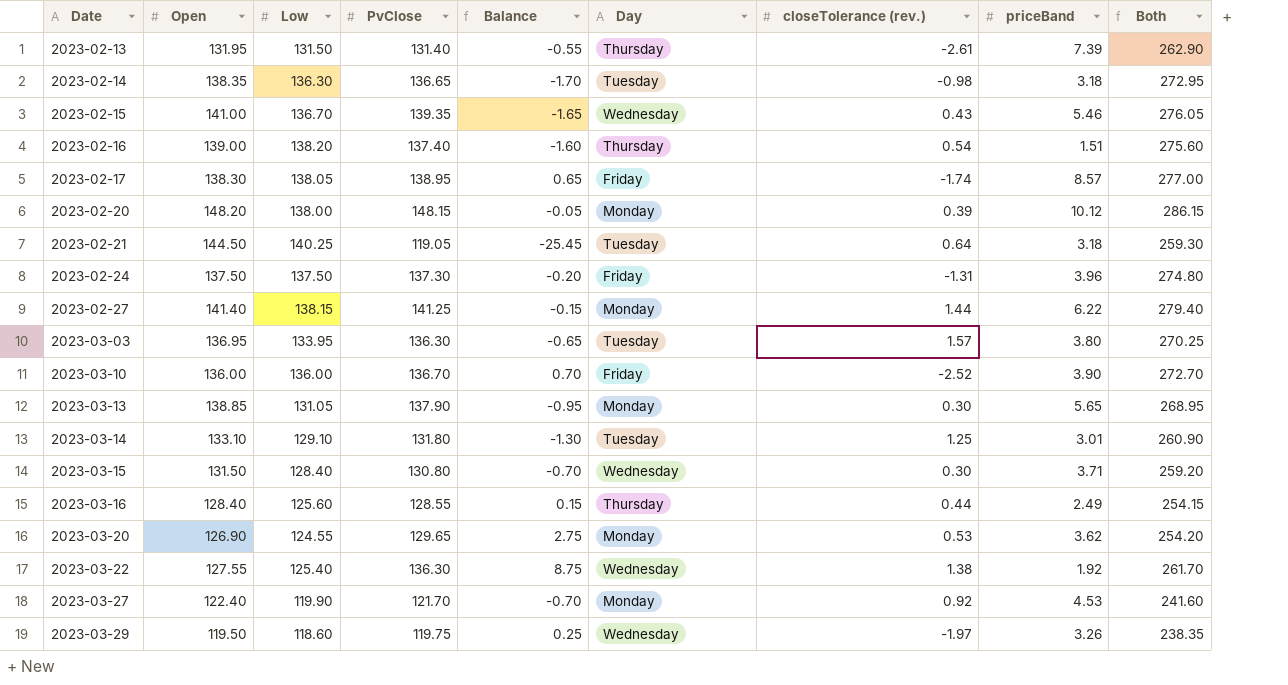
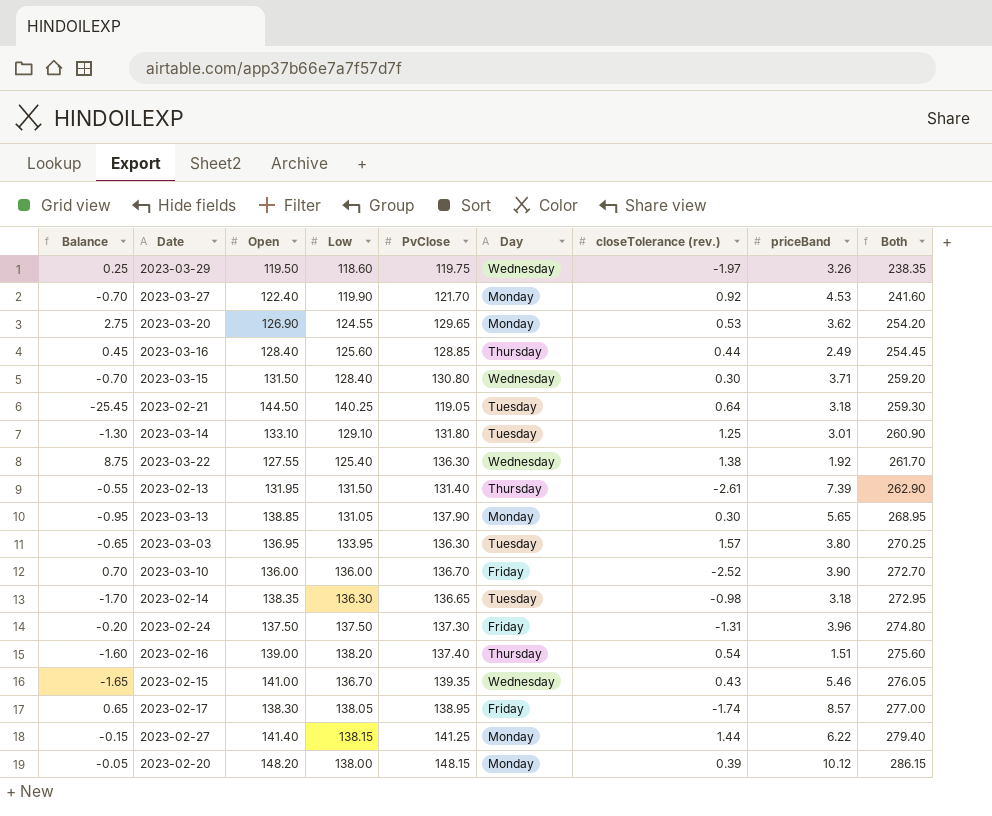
row order: Date ascending -> Both ascending
column Balance | position: 5 -> 1
2023-03-16 | Balance: 0.15 -> 0.45
2023-03-16 | PvClose: 128.55 -> 128.85
2023-03-16 | Both: 254.15 -> 254.45

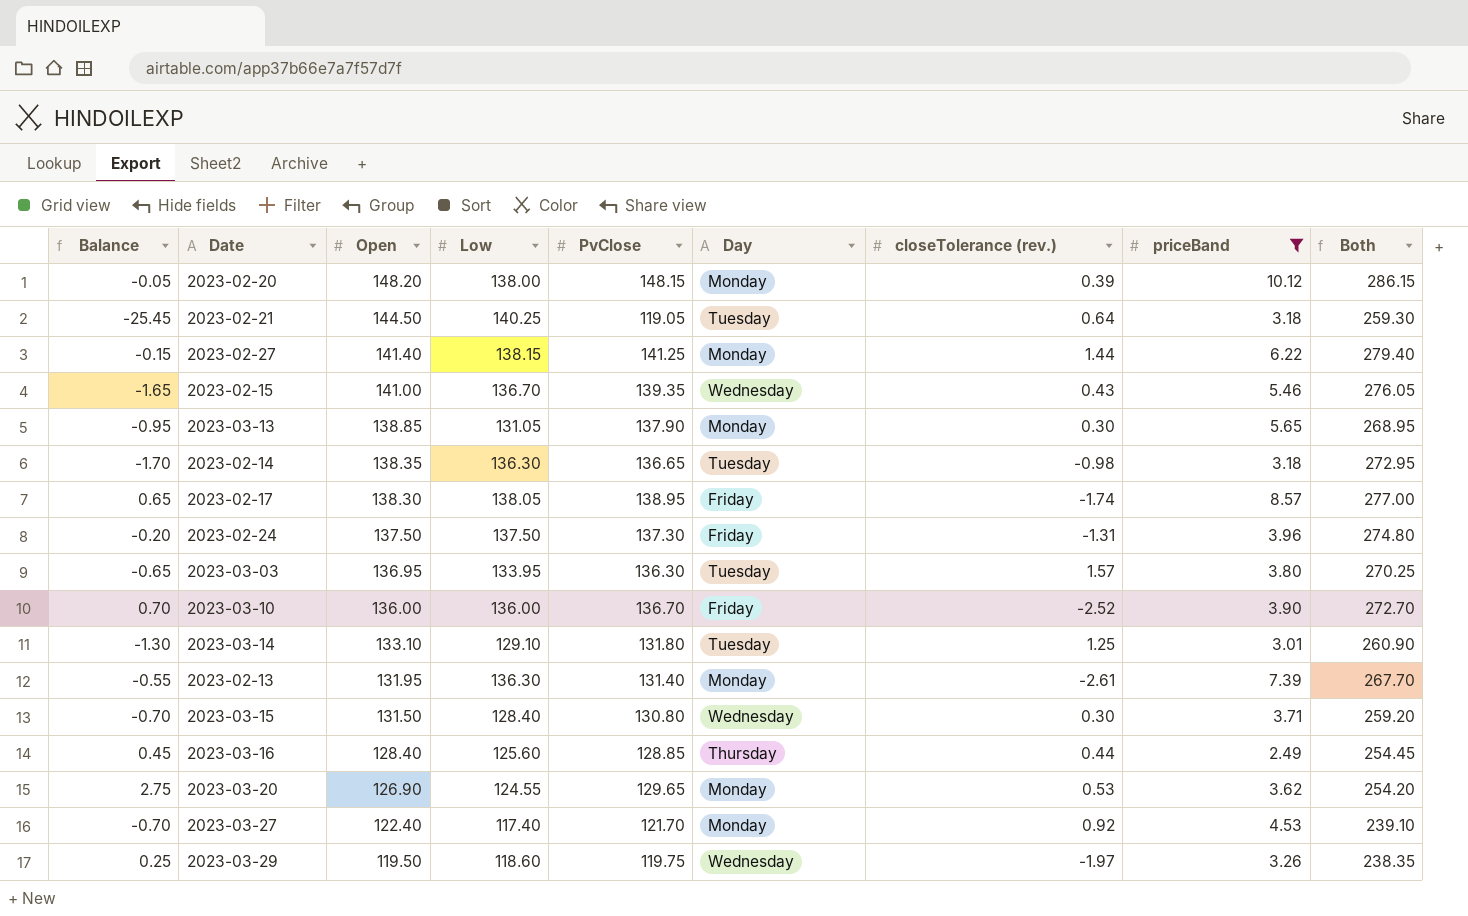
filter: none -> priceBand >= 2.49
row order: Both ascending -> Open descending
2023-02-13 | Low: 131.50 -> 136.30
2023-02-13 | Day: Thursday -> Monday
2023-02-13 | Both: 262.90 -> 267.70
2023-03-27 | Low: 119.90 -> 117.40
2023-03-27 | Both: 241.60 -> 239.10

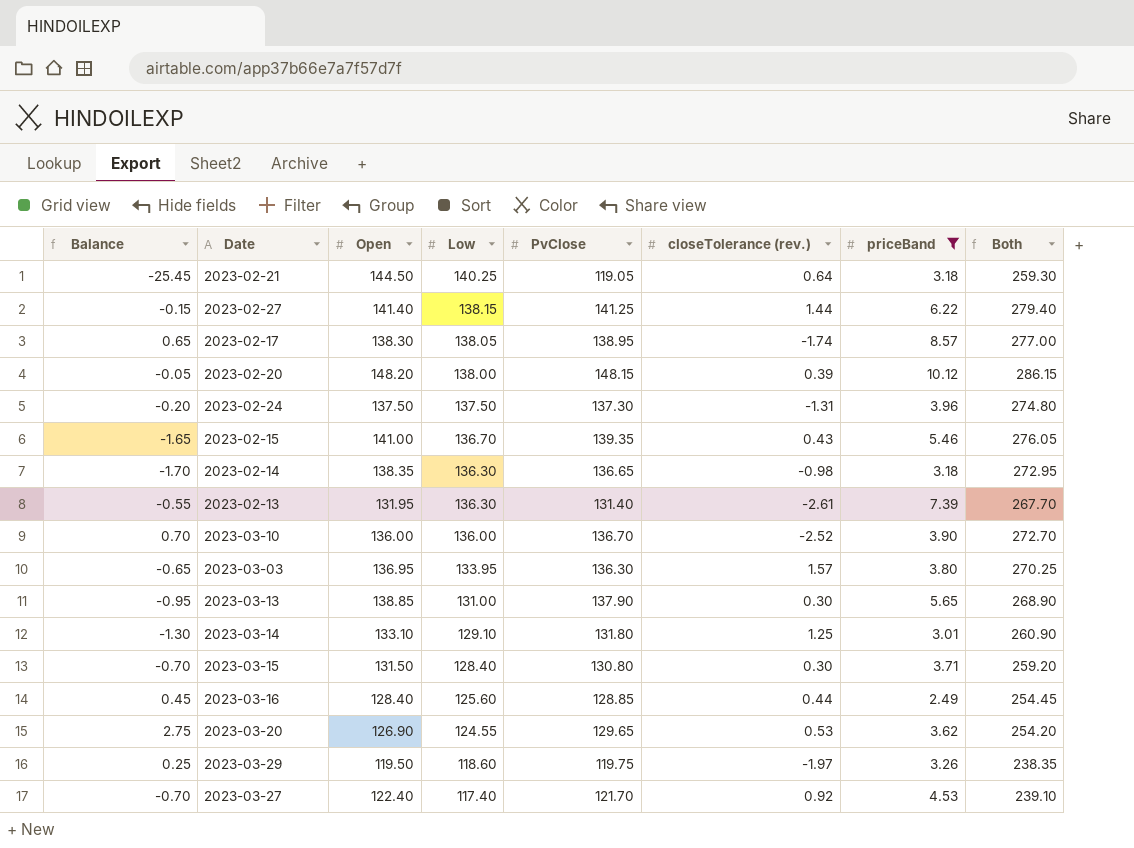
row order: Open descending -> Low descending
column Day | position: 6 -> none
2023-03-13 | Low: 131.05 -> 131.00
2023-03-13 | Both: 268.95 -> 268.90

